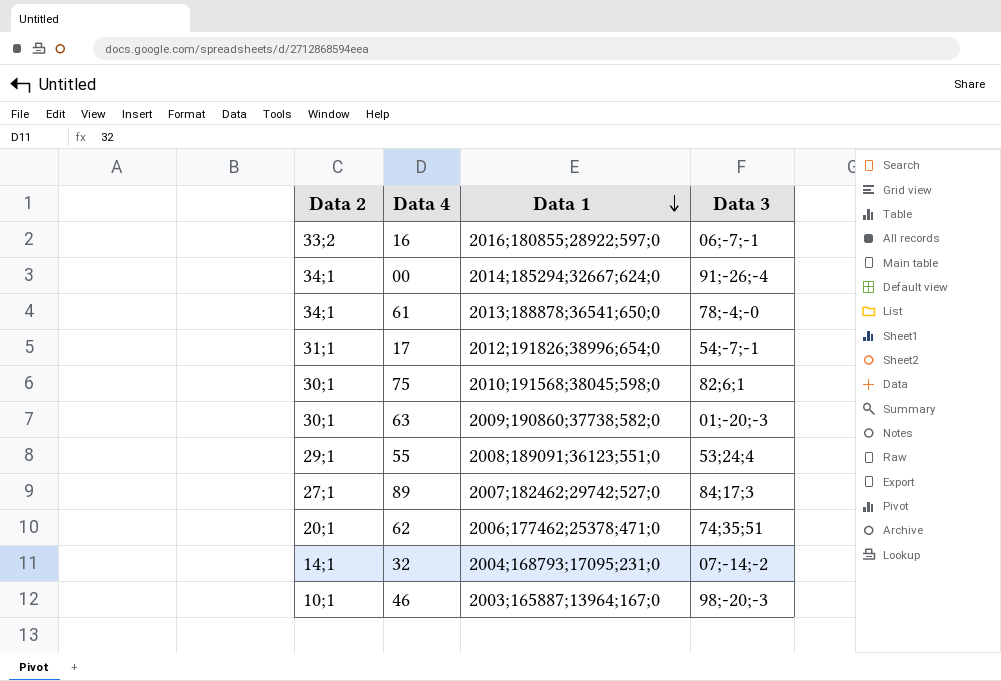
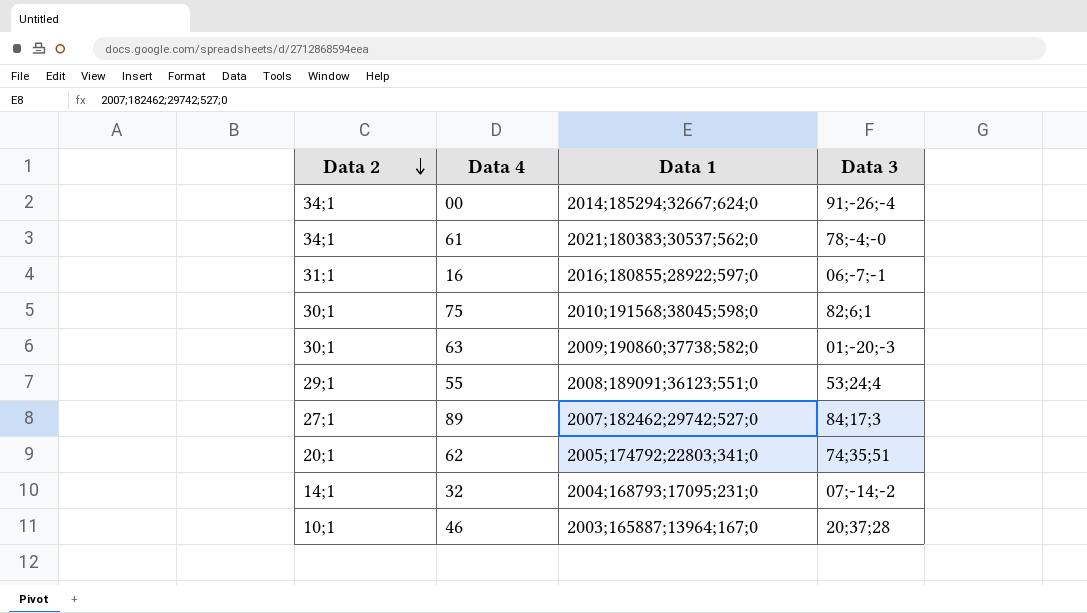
row order: Data 1 descending -> Data 2 descending
row 17: 31;1 | 2012;191826;38996;654;0 | 54;-7;-1 -> none
61 | Data 1: 2013;188878;36541;650;0 -> 2021;180383;30537;562;0
16 | Data 2: 33;2 -> 31;1
62 | Data 1: 2006;177462;25378;471;0 -> 2005;174792;22803;341;0
46 | Data 3: 98;-20;-3 -> 20;37;28

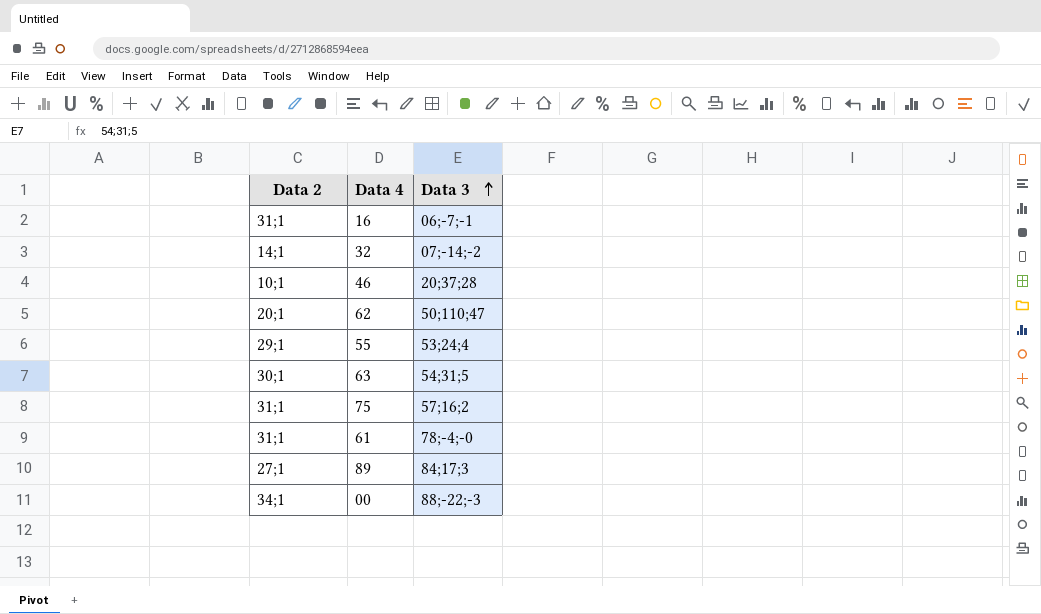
row order: Data 2 descending -> Data 3 ascending
column Data 1 | position: 3 -> none
62 | Data 3: 74;35;51 -> 50;110;47
63 | Data 3: 01;-20;-3 -> 54;31;5
75 | Data 2: 30;1 -> 31;1
75 | Data 3: 82;6;1 -> 57;16;2
61 | Data 2: 34;1 -> 31;1
00 | Data 3: 91;-26;-4 -> 88;-22;-3

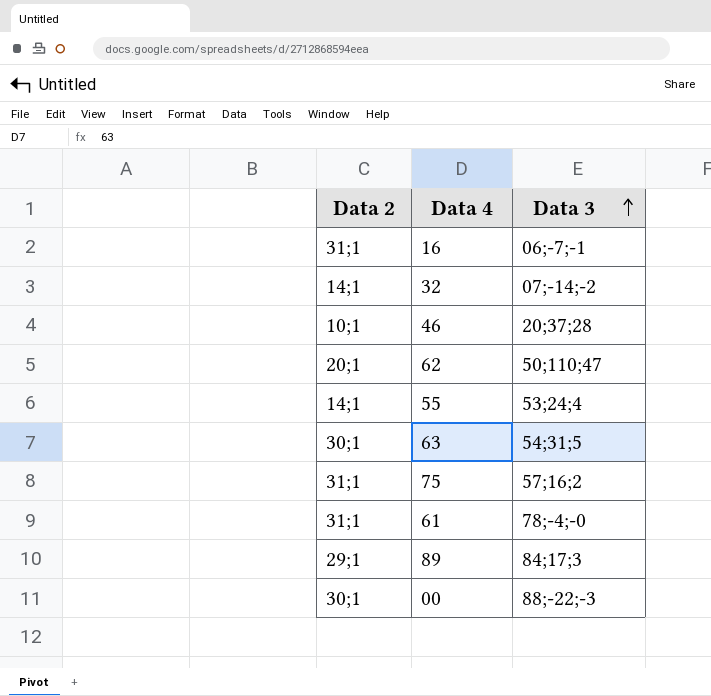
55 | Data 2: 29;1 -> 14;1
89 | Data 2: 27;1 -> 29;1
00 | Data 2: 34;1 -> 30;1

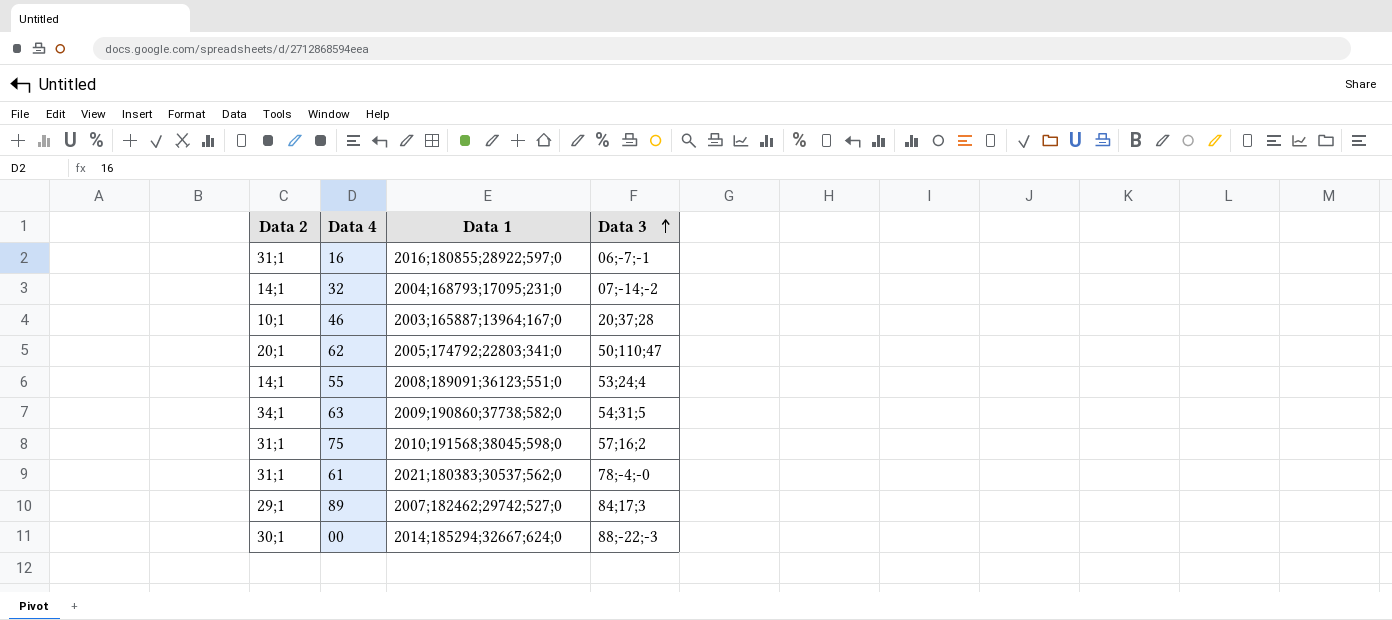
column Data 1 | position: none -> 3
63 | Data 2: 30;1 -> 34;1

